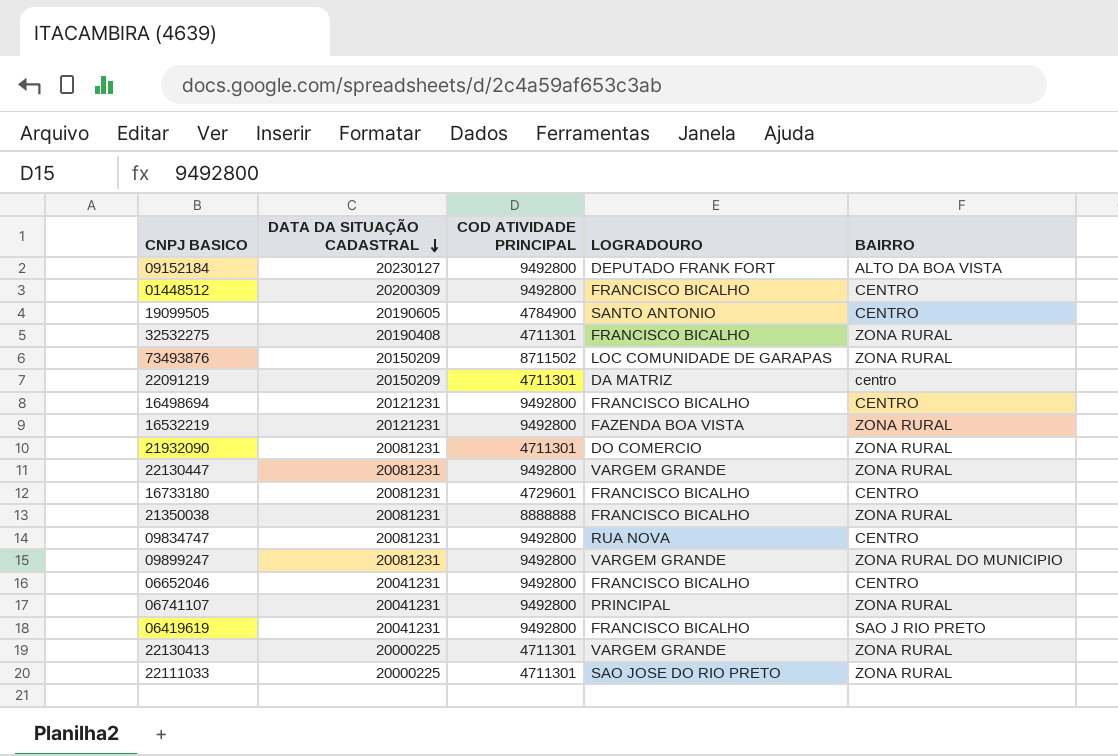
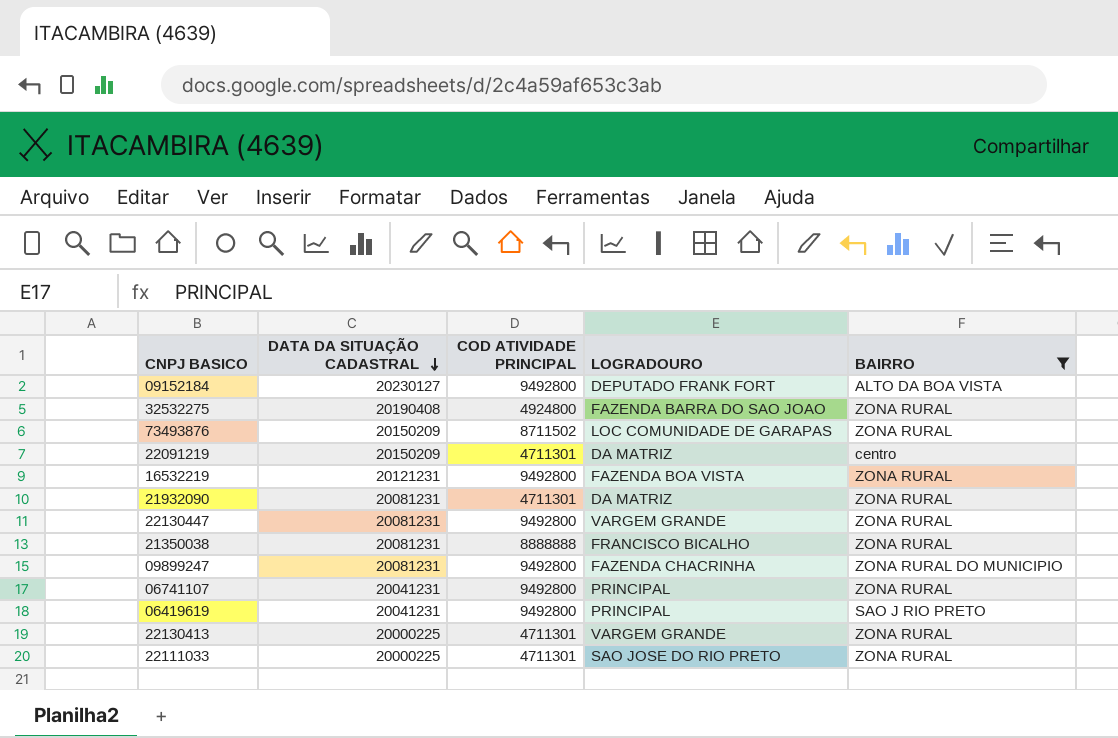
filter: none -> BAIRRO != CENTRO
32532275 | COD ATIVIDADE PRINCIPAL: 4711301 -> 4924800
32532275 | LOGRADOURO: FRANCISCO BICALHO -> FAZENDA BARRA DO SAO JOAO
21932090 | LOGRADOURO: DO COMERCIO -> DA MATRIZ
09899247 | LOGRADOURO: VARGEM GRANDE -> FAZENDA CHACRINHA
06419619 | LOGRADOURO: FRANCISCO BICALHO -> PRINCIPAL

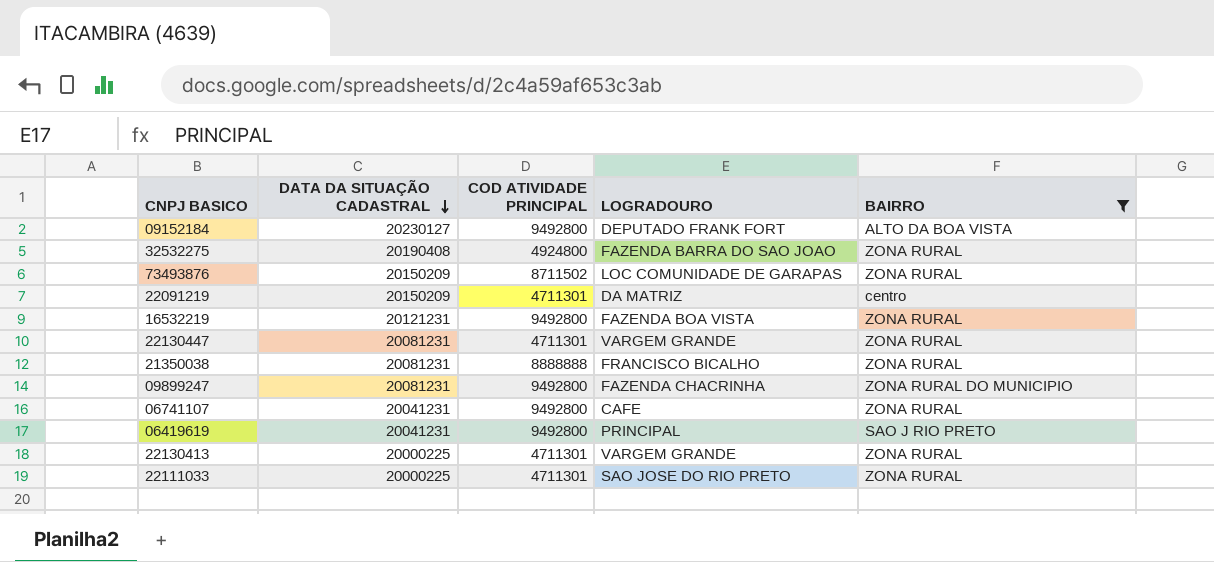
row 21932090: 20081231 | 4711301 | DA MATRIZ | ZONA RURAL -> none
22130447 | COD ATIVIDADE PRINCIPAL: 9492800 -> 4711301
06741107 | LOGRADOURO: PRINCIPAL -> CAFE

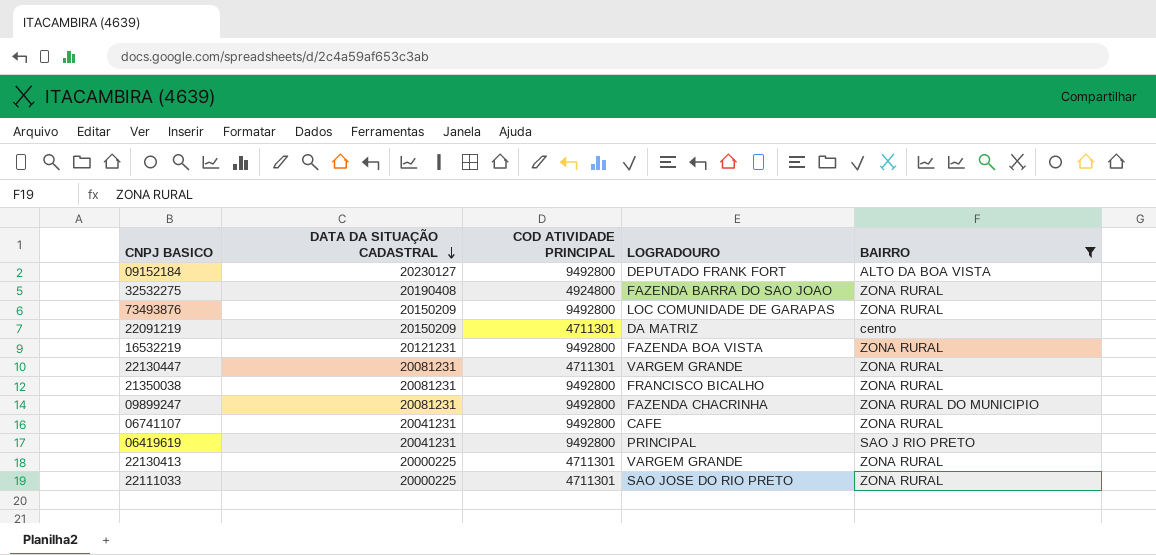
73493876 | COD ATIVIDADE PRINCIPAL: 8711502 -> 9492800
21350038 | COD ATIVIDADE PRINCIPAL: 8888888 -> 9492800

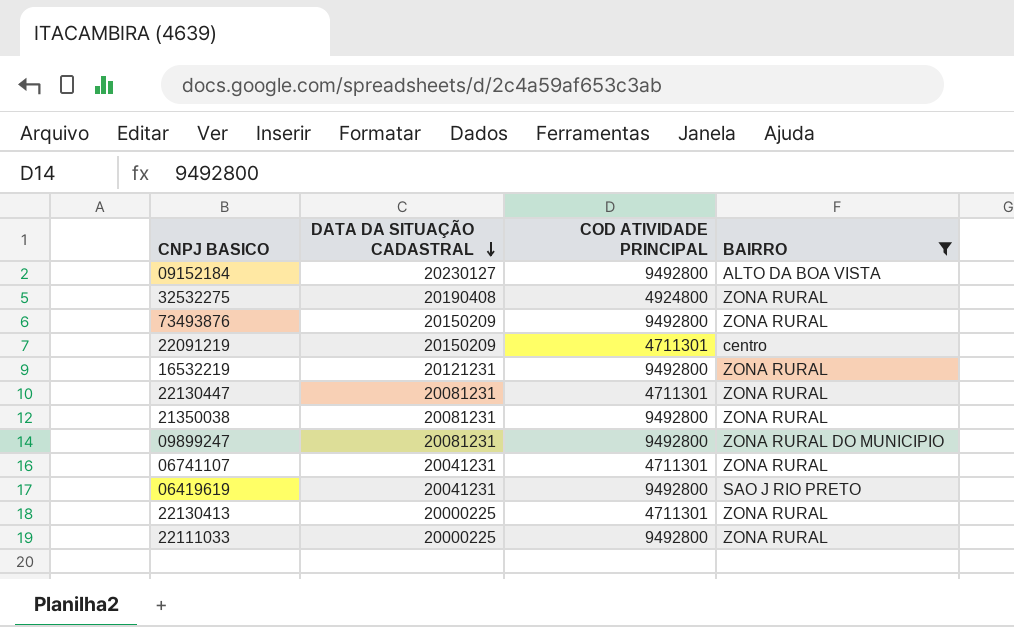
column LOGRADOURO | position: 4 -> none
06741107 | COD ATIVIDADE PRINCIPAL: 9492800 -> 4711301
22111033 | COD ATIVIDADE PRINCIPAL: 4711301 -> 9492800

